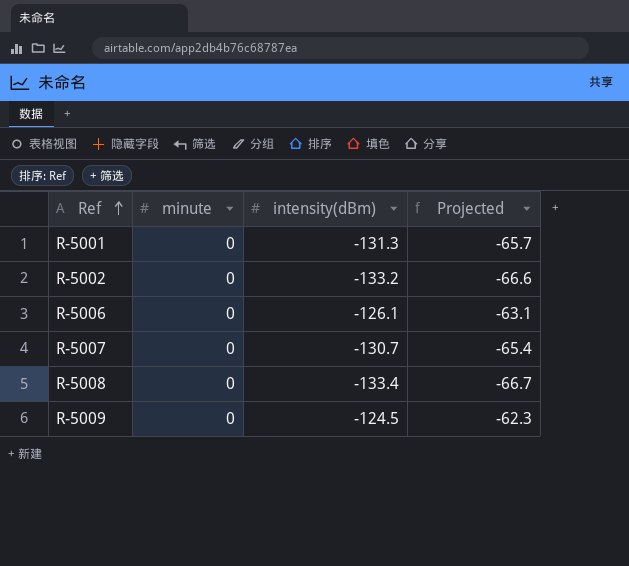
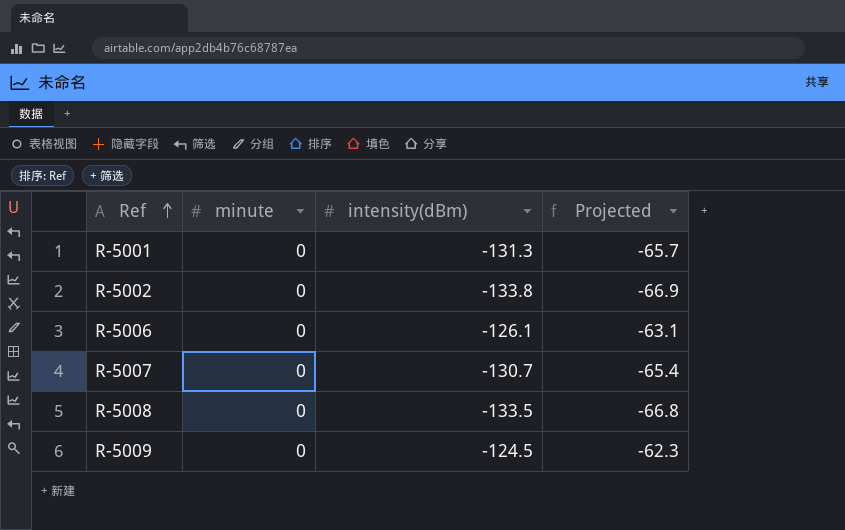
R-5002 | intensity(dBm): -133.2 -> -133.8
R-5002 | Projected: -66.6 -> -66.9
R-5008 | intensity(dBm): -133.4 -> -133.5
R-5008 | Projected: -66.7 -> -66.8

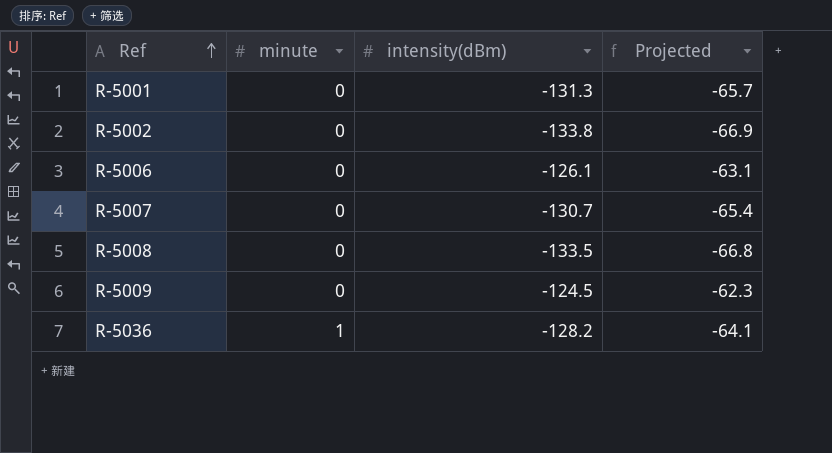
row R-5036: none -> 1 | -128.2 | -64.1

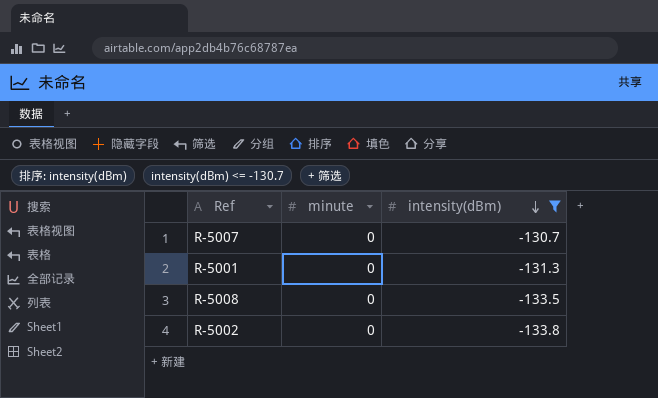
filter: none -> intensity(dBm) <= -130.7
row order: Ref ascending -> intensity(dBm) descending
column Projected | formula: [intensity(dBm)] * 0.5 -> none

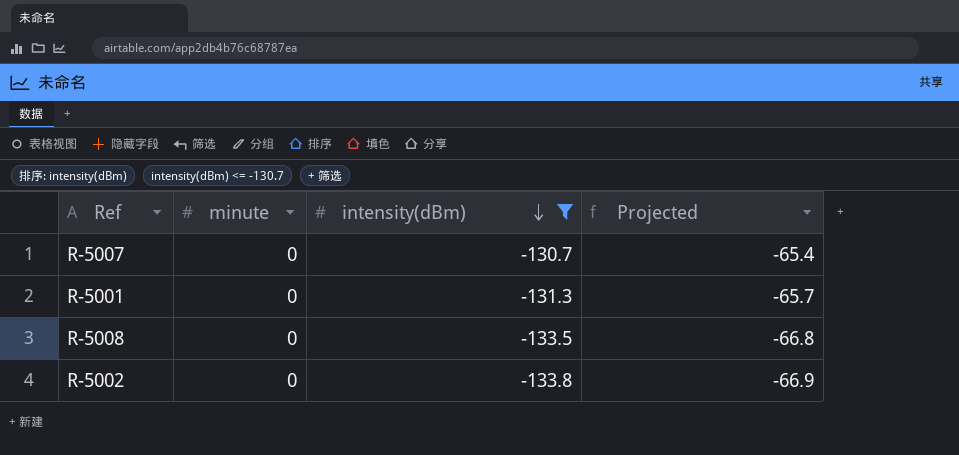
column Projected | formula: none -> [intensity(dBm)] * 0.5

